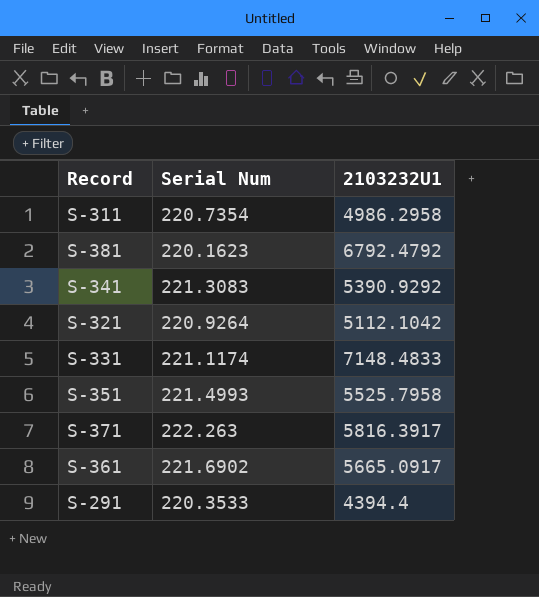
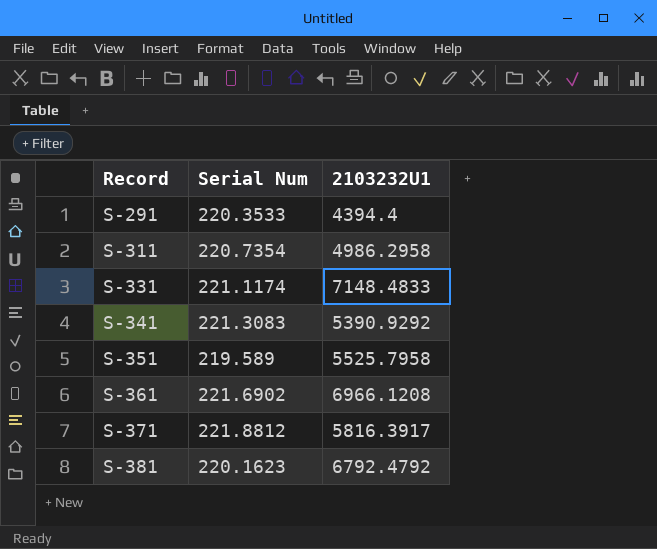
row order: none -> Record ascending
row S-321: 220.9264 | 5112.1042 -> none
S-351 | Serial Num: 221.4993 -> 219.589
S-361 | 2103232U1: 5665.0917 -> 6966.1208
S-371 | Serial Num: 222.263 -> 221.8812

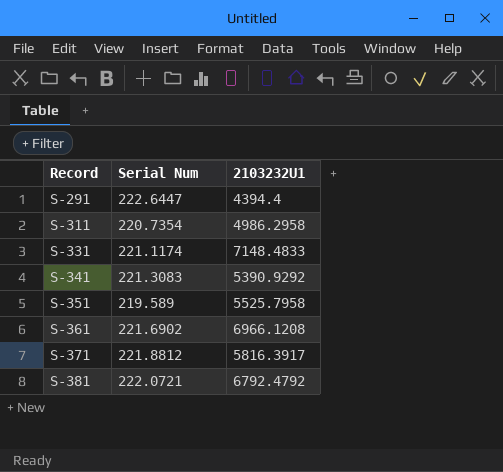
S-291 | Serial Num: 220.3533 -> 222.6447
S-381 | Serial Num: 220.1623 -> 222.0721

